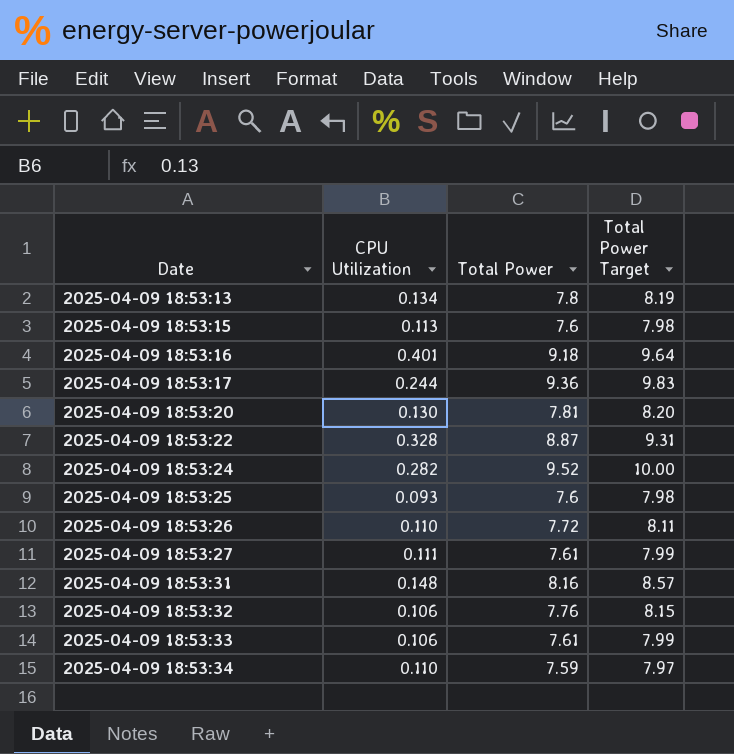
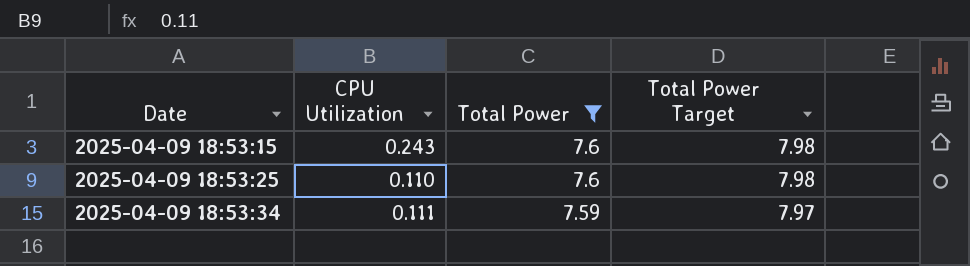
filter: none -> Total Power <= 7.6
2025-04-09 18:53:15 | CPU Utilization: 0.113 -> 0.243
2025-04-09 18:53:25 | CPU Utilization: 0.093 -> 0.110
2025-04-09 18:53:34 | CPU Utilization: 0.110 -> 0.111

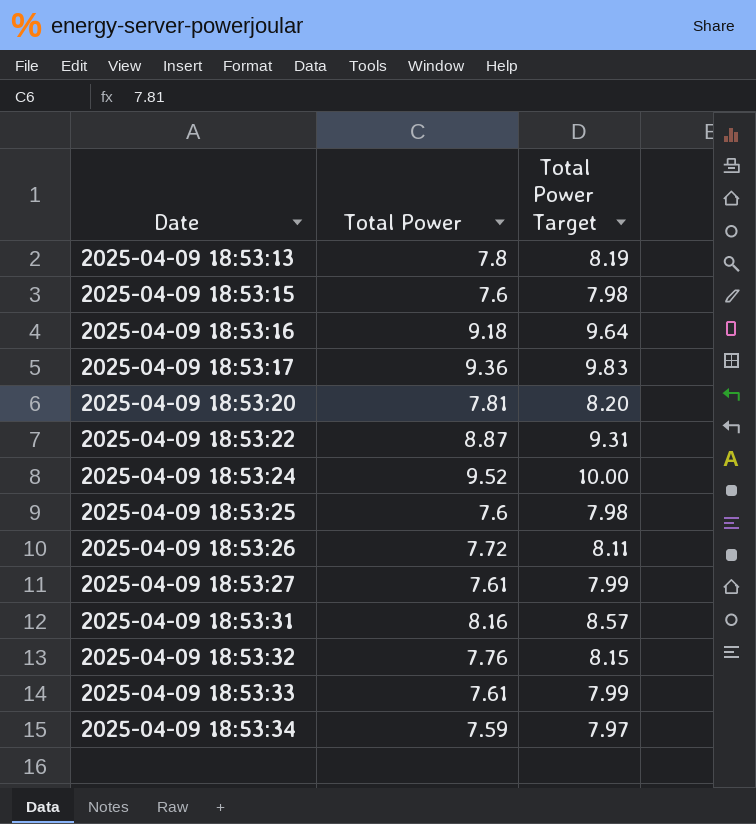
filter: Total Power <= 7.6 -> none
column CPU Utilization | position: 2 -> none

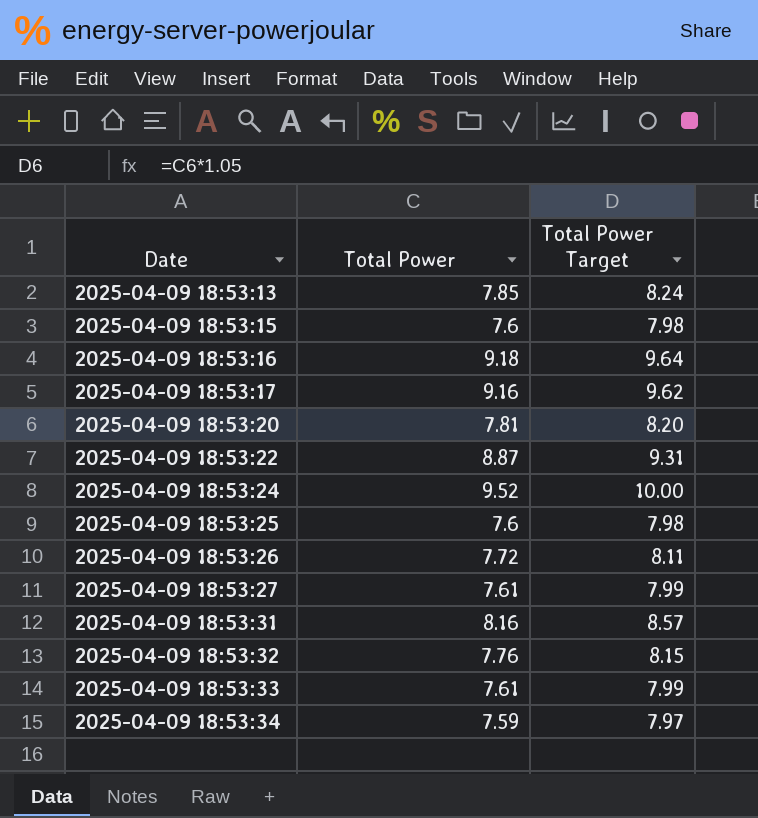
2025-04-09 18:53:13 | Total Power: 7.8 -> 7.85
2025-04-09 18:53:13 | Total Power Target: 8.19 -> 8.24
2025-04-09 18:53:17 | Total Power: 9.36 -> 9.16
2025-04-09 18:53:17 | Total Power Target: 9.83 -> 9.62

